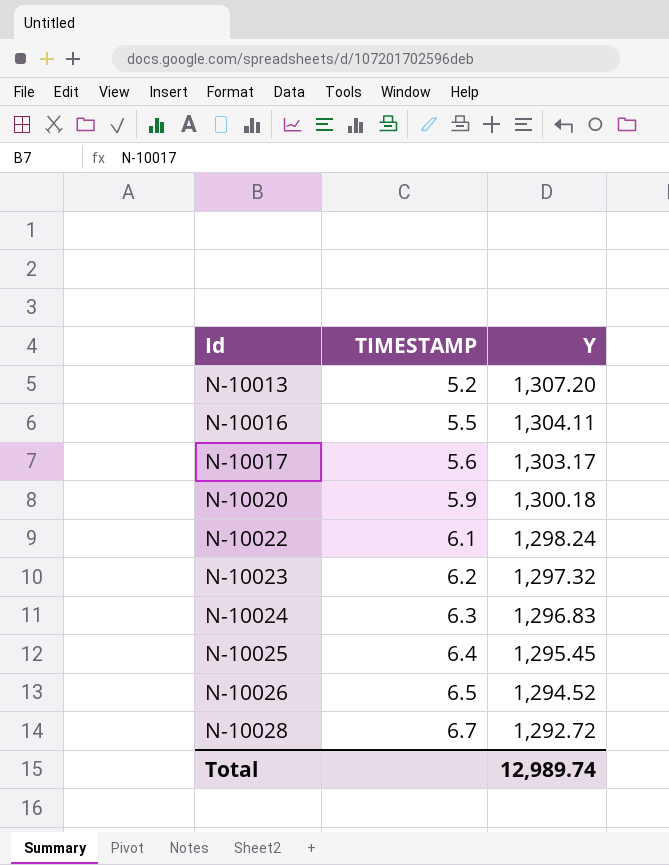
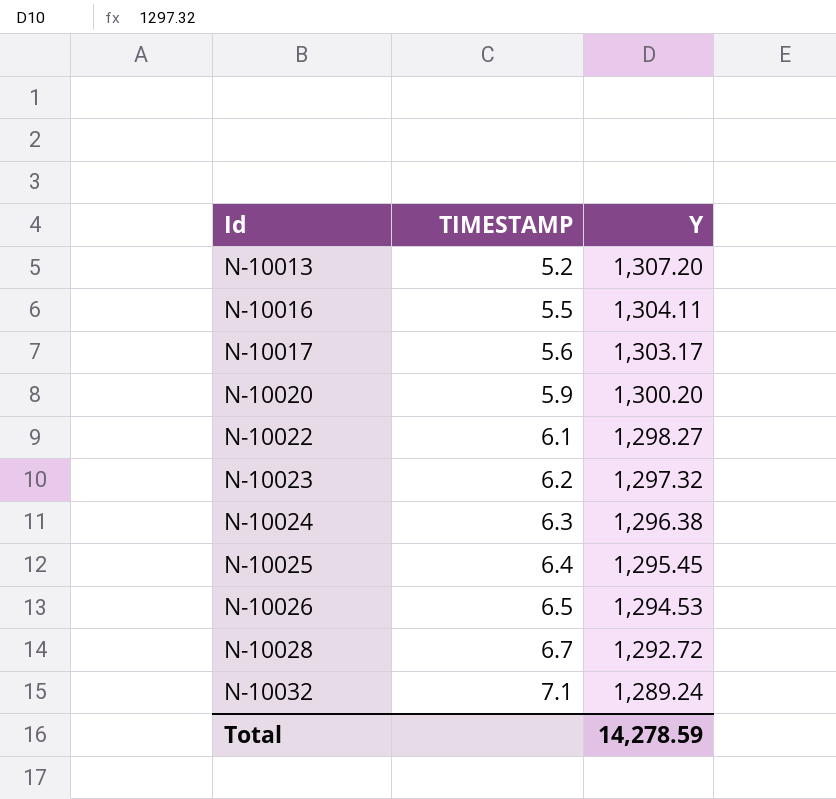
N-10020 | Y: 1,300.18 -> 1,300.20
N-10022 | Y: 1,298.24 -> 1,298.27
N-10024 | Y: 1,296.83 -> 1,296.38
N-10026 | Y: 1,294.52 -> 1,294.53
row N-10032: none -> 7.1 | 1,289.24
Total | Y: 12,989.74 -> 14,278.59

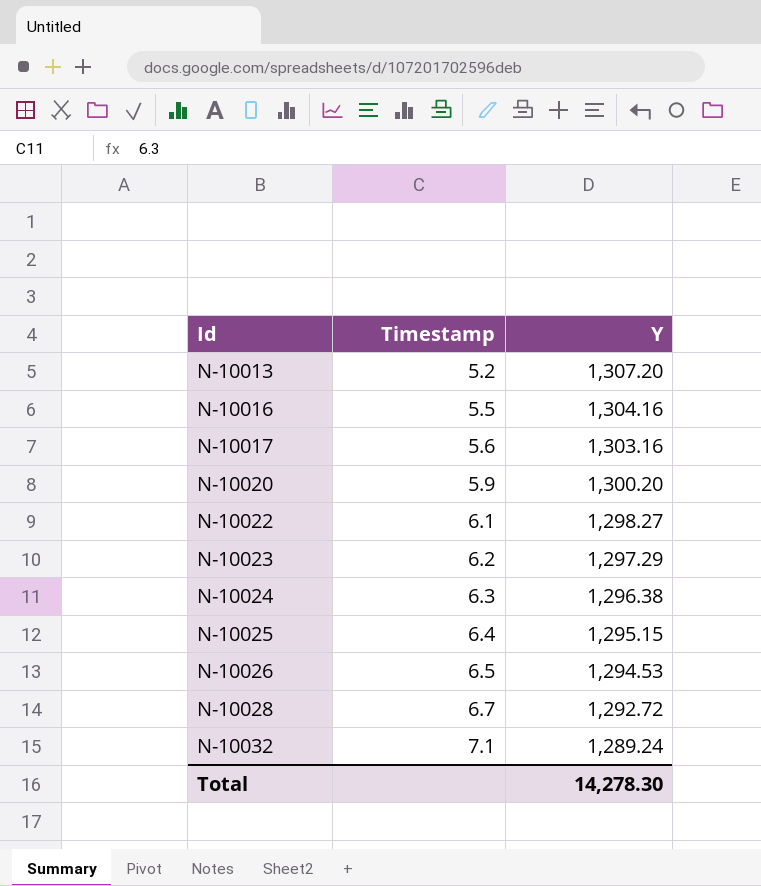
column name: TIMESTAMP -> Timestamp
N-10016 | Y: 1,304.11 -> 1,304.16
N-10017 | Y: 1,303.17 -> 1,303.16
N-10023 | Y: 1,297.32 -> 1,297.29
N-10025 | Y: 1,295.45 -> 1,295.15
Total | Y: 14,278.59 -> 14,278.30

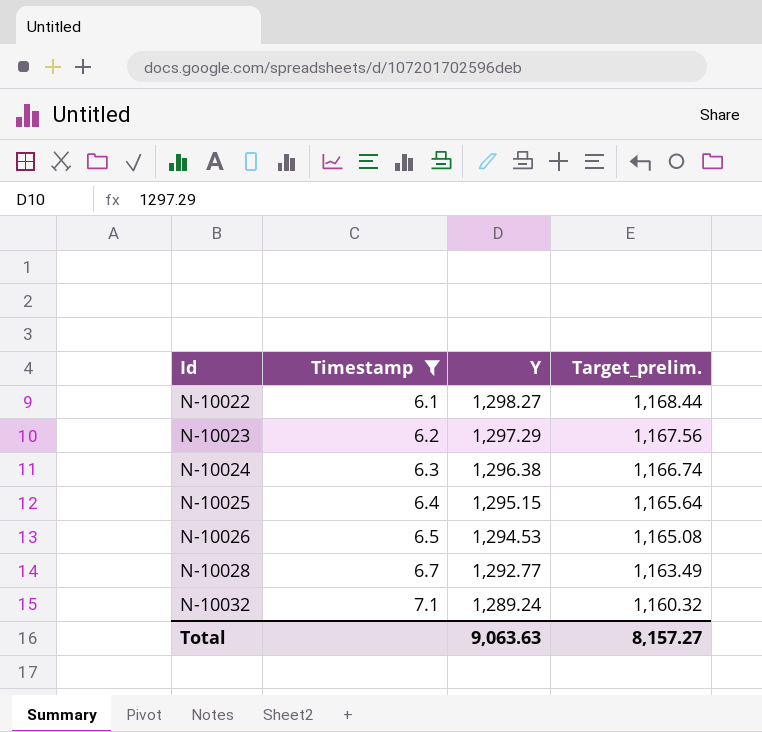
filter: none -> Timestamp >= 6.1
column Target_prelim. | formula: none -> [Y] * 0.9
N-10028 | Y: 1,292.72 -> 1,292.77
Total | Y: 14,278.30 -> 9,063.63

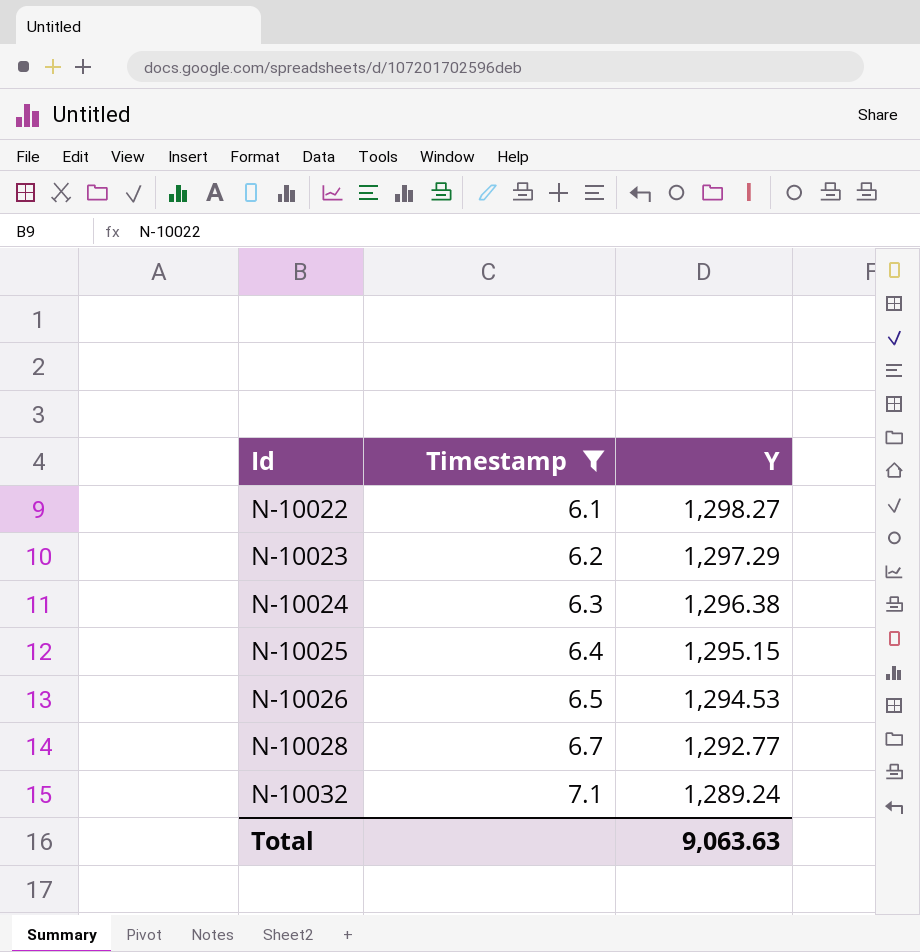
column Target_prelim. | formula: [Y] * 0.9 -> none

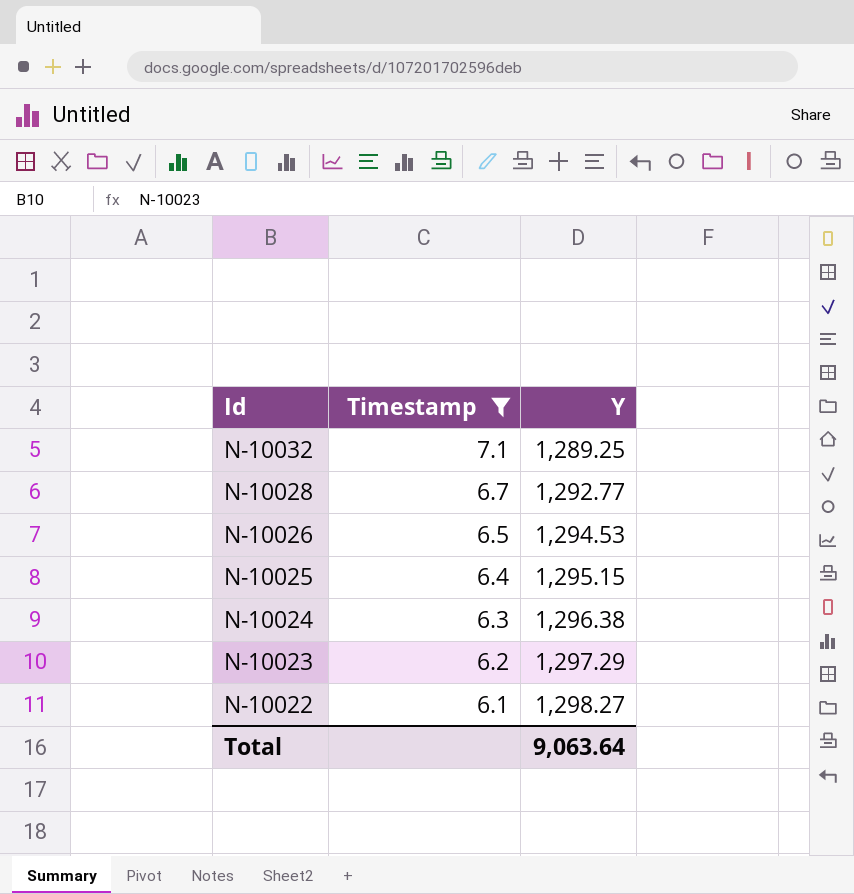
row order: Id ascending -> Id descending
N-10032 | Y: 1,289.24 -> 1,289.25
Total | Y: 9,063.63 -> 9,063.64

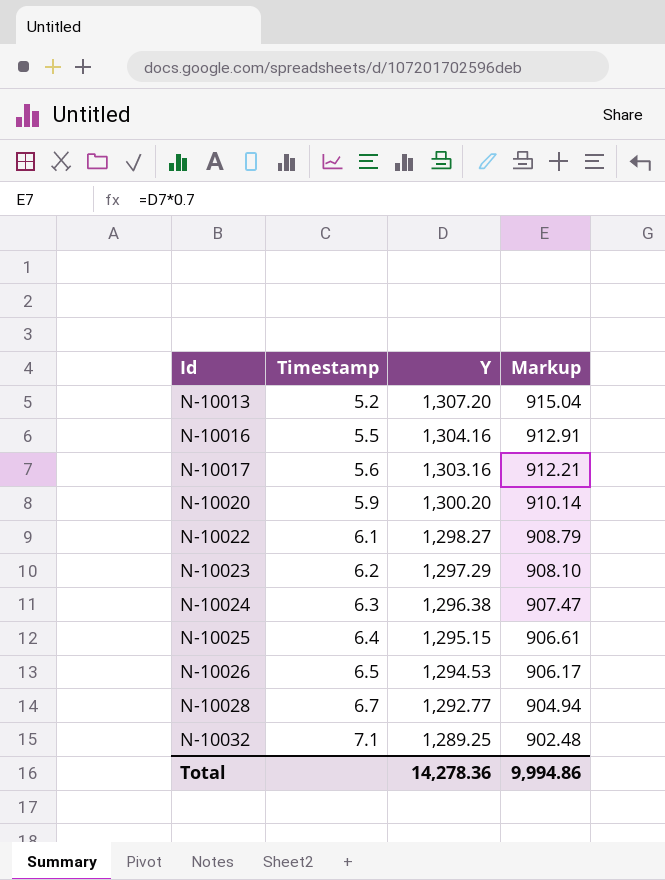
filter: Timestamp >= 6.1 -> none
row order: Id descending -> Id ascending
column Markup | formula: none -> [Y] * 0.7
Total | Y: 9,063.64 -> 14,278.36

